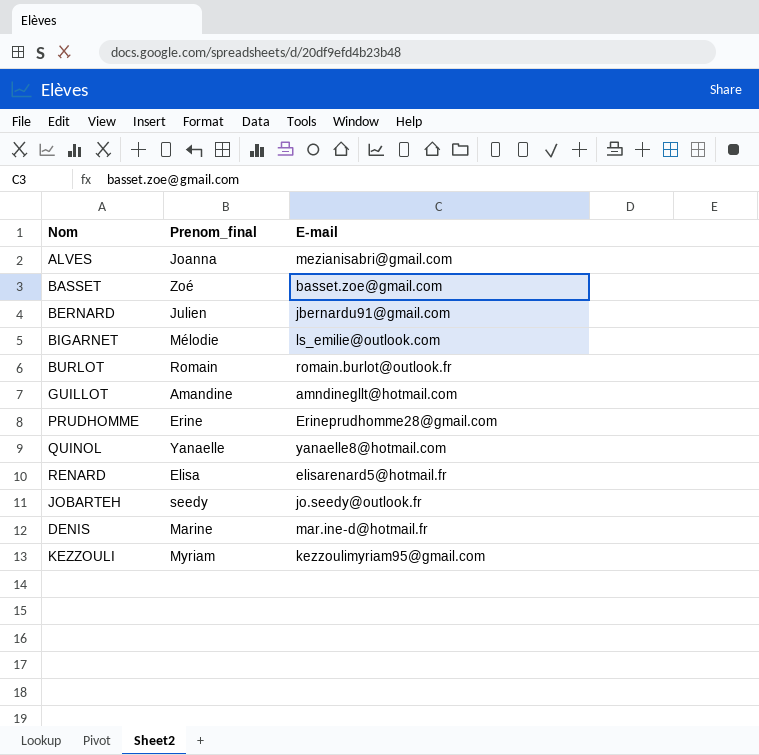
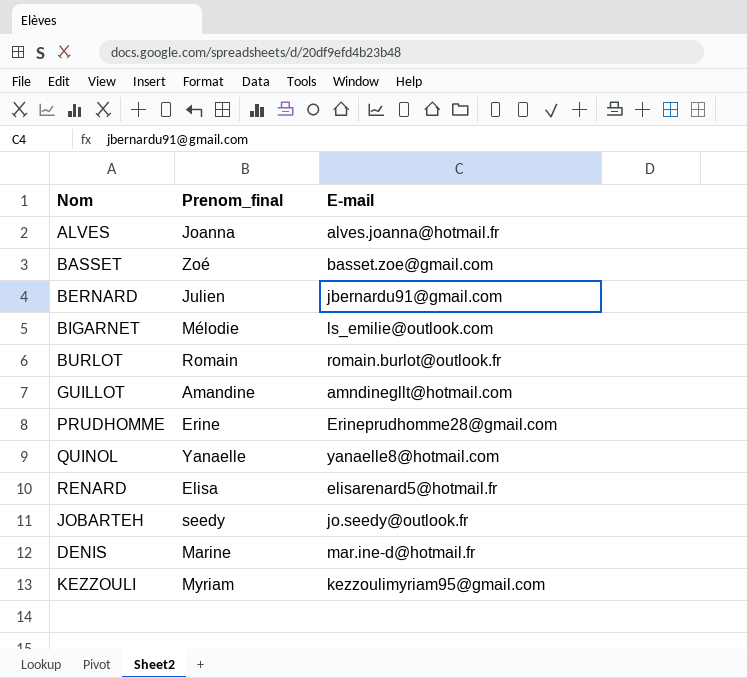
ALVES | E-mail: mezianisabri@gmail.com -> alves.joanna@hotmail.fr

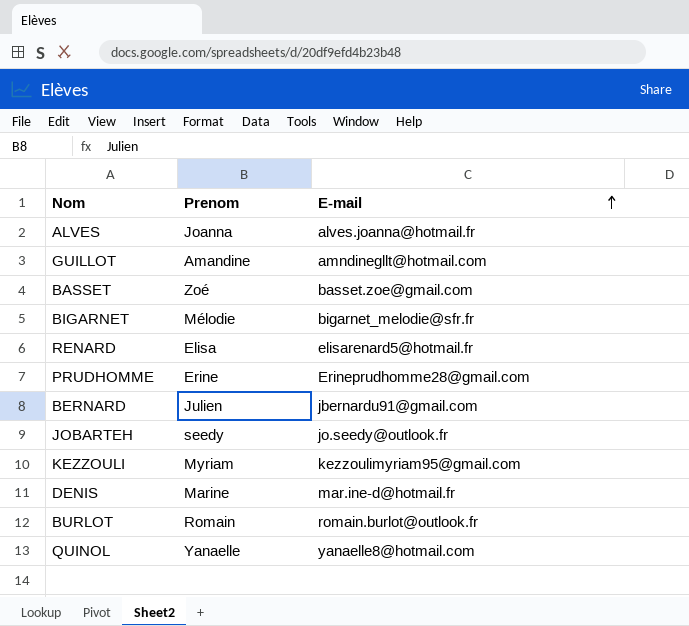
row order: none -> E-mail ascending
column name: Prenom_final -> Prenom
BIGARNET | E-mail: ls_emilie@outlook.com -> bigarnet_melodie@sfr.fr

